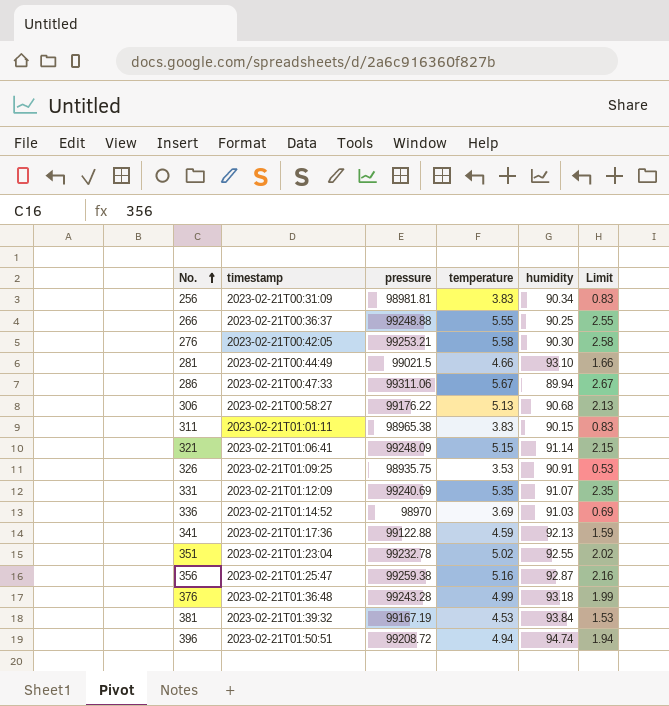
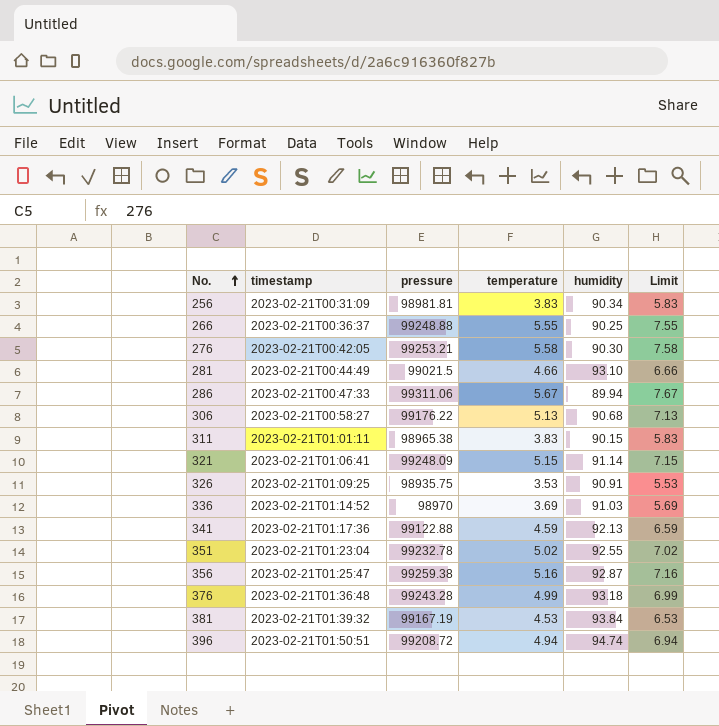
column Limit | formula: [temperature] - 3 -> [temperature] + 2
row 331: 2023-02-21T01:12:09 | 99240.69 | 5.35 | 91.07 | 2.35 -> none

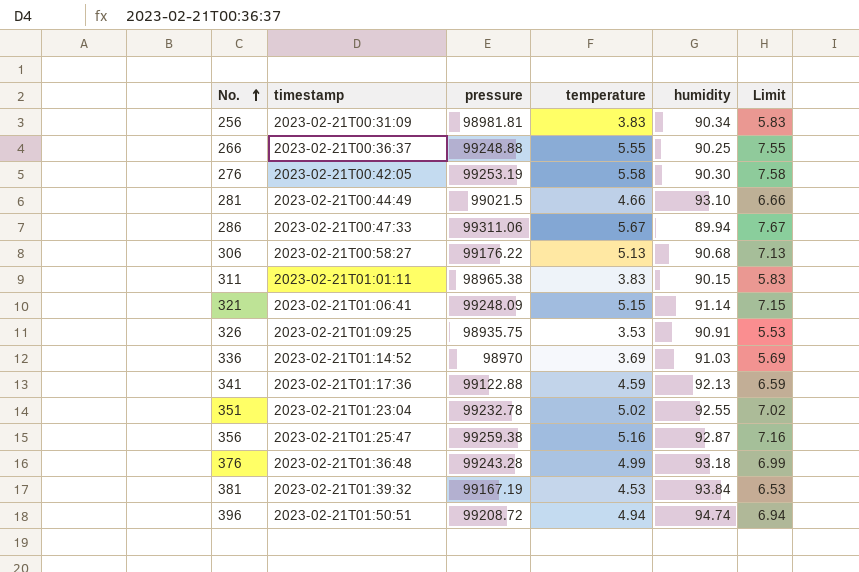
276 | pressure: 99253.21 -> 99253.19

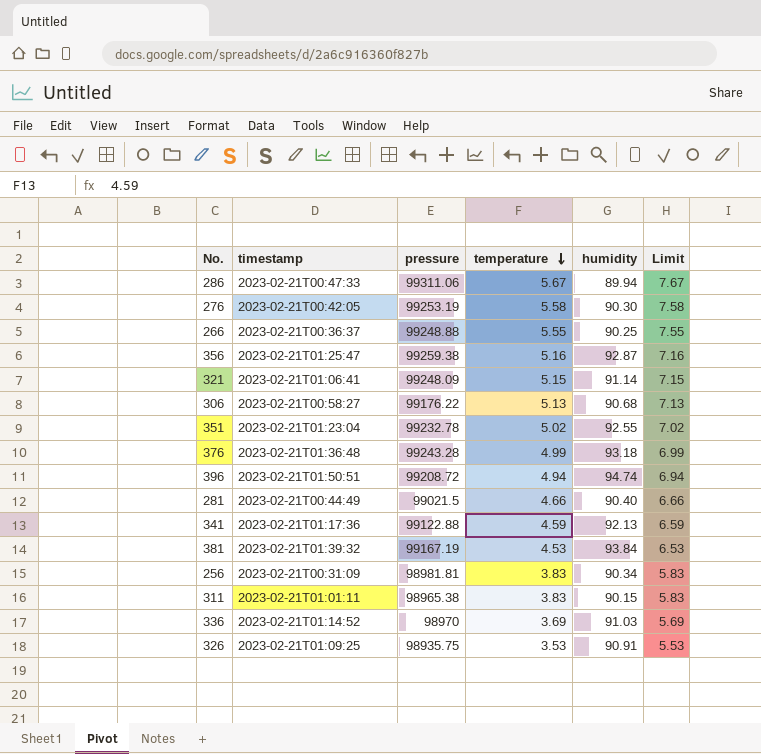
row order: No. ascending -> temperature descending
281 | humidity: 93.10 -> 90.40

